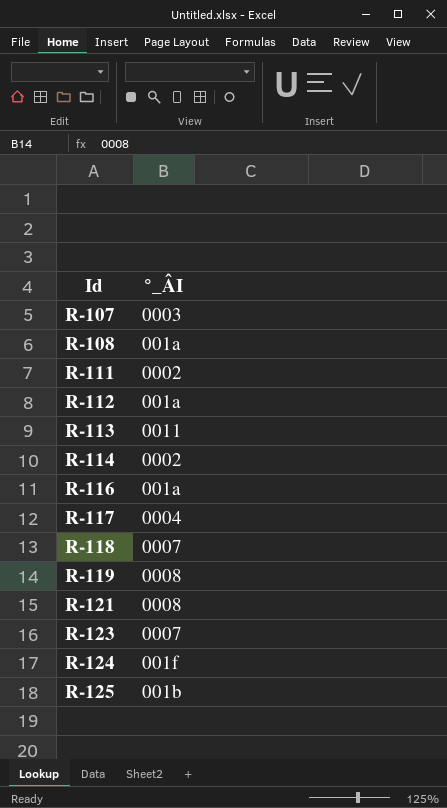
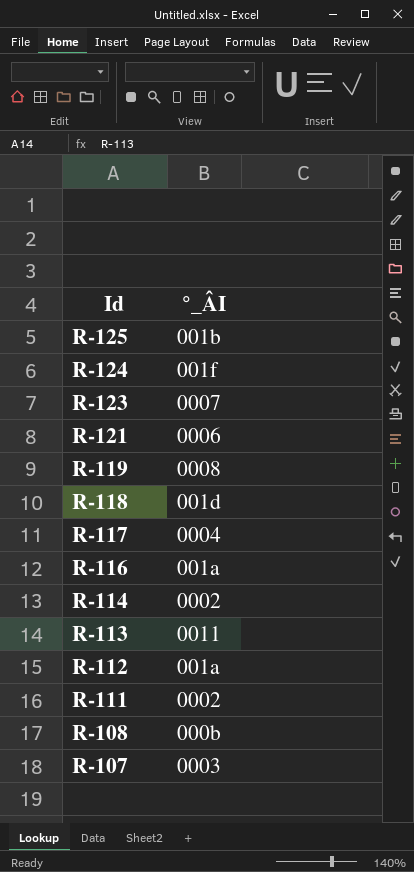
row order: Id ascending -> Id descending
R-121 | °_ÂI: 0008 -> 0006
R-118 | °_ÂI: 0007 -> 001d
R-108 | °_ÂI: 001a -> 000b

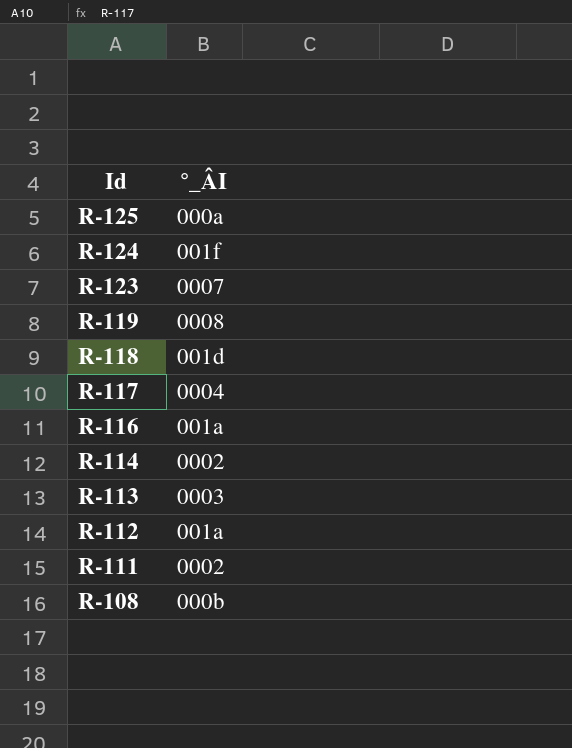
row R-121: 0006 -> none
row R-107: 0003 -> none
R-125 | °_ÂI: 001b -> 000a
R-113 | °_ÂI: 0011 -> 0003

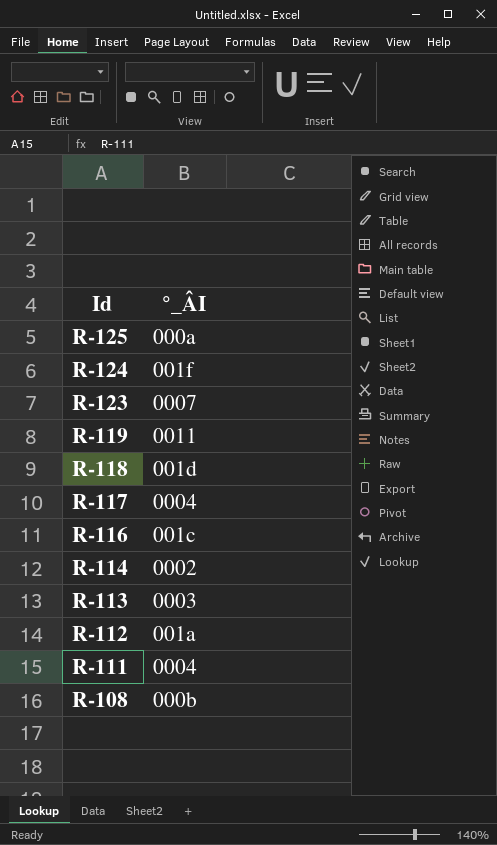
R-119 | °_ÂI: 0008 -> 0011
R-116 | °_ÂI: 001a -> 001c
R-111 | °_ÂI: 0002 -> 0004

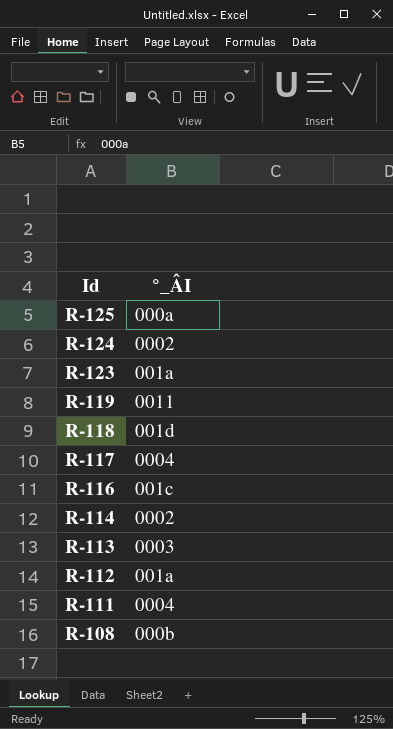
R-124 | °_ÂI: 001f -> 0002
R-123 | °_ÂI: 0007 -> 001a

